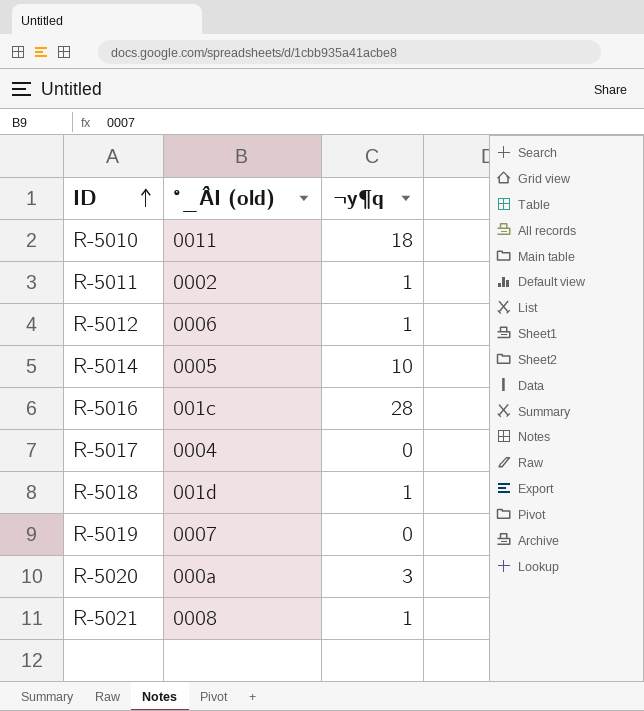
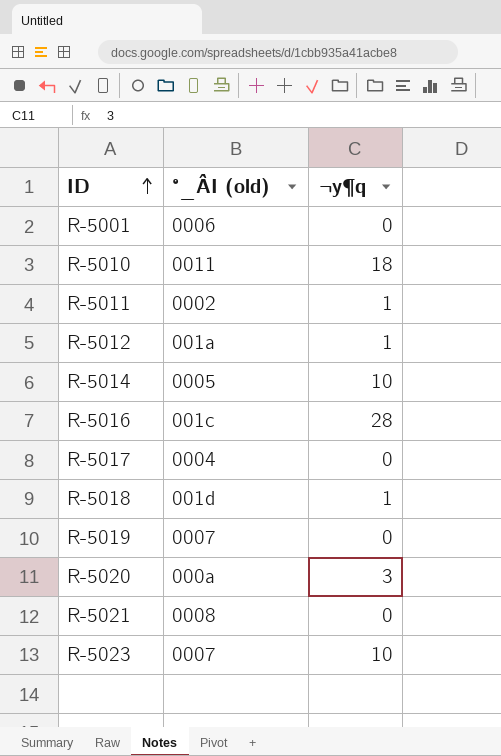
row R-5001: none -> 0006 | 0
R-5012 | °_ÂI (old): 0006 -> 001a
R-5021 | ¬y¶q: 1 -> 0
row R-5023: none -> 0007 | 10

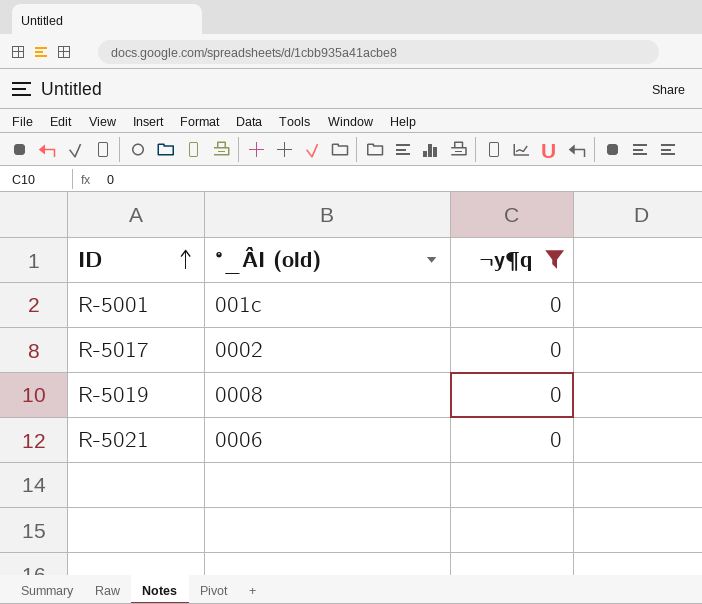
filter: none -> ¬y¶q = 0
R-5001 | °_ÂI (old): 0006 -> 001c
R-5017 | °_ÂI (old): 0004 -> 0002
R-5019 | °_ÂI (old): 0007 -> 0008
R-5021 | °_ÂI (old): 0008 -> 0006

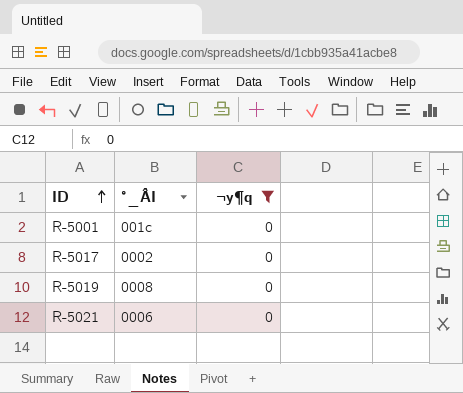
column name: °_ÂI (old) -> °_ÂI

